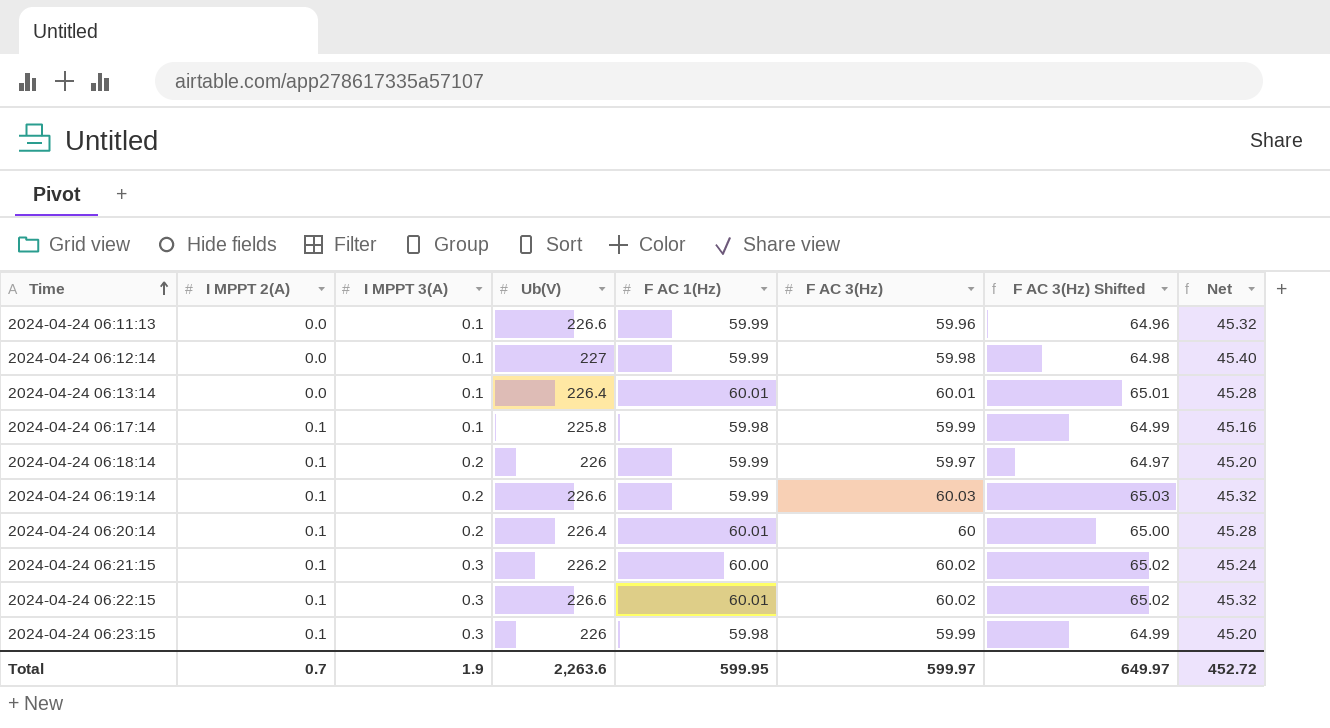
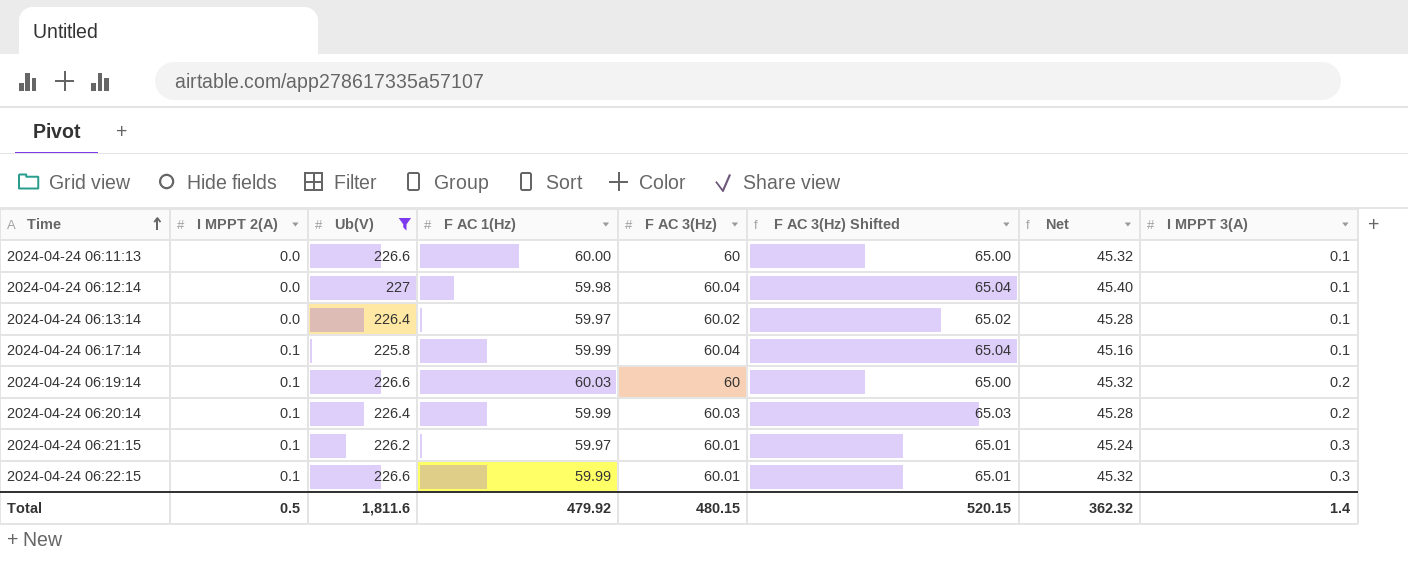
filter: none -> Ub(V) != 226
column I MPPT 3(A) | position: 3 -> 8
2024-04-24 06:11:13 | F AC 1(Hz): 59.99 -> 60.00
2024-04-24 06:11:13 | F AC 3(Hz): 59.96 -> 60
2024-04-24 06:11:13 | F AC 3(Hz) Shifted: 64.96 -> 65.00
2024-04-24 06:12:14 | F AC 1(Hz): 59.99 -> 59.98
2024-04-24 06:12:14 | F AC 3(Hz): 59.98 -> 60.04
2024-04-24 06:12:14 | F AC 3(Hz) Shifted: 64.98 -> 65.04
2024-04-24 06:13:14 | F AC 1(Hz): 60.01 -> 59.97
2024-04-24 06:13:14 | F AC 3(Hz): 60.01 -> 60.02
2024-04-24 06:13:14 | F AC 3(Hz) Shifted: 65.01 -> 65.02
2024-04-24 06:17:14 | F AC 1(Hz): 59.98 -> 59.99
2024-04-24 06:17:14 | F AC 3(Hz): 59.99 -> 60.04
2024-04-24 06:17:14 | F AC 3(Hz) Shifted: 64.99 -> 65.04
2024-04-24 06:19:14 | F AC 1(Hz): 59.99 -> 60.03
2024-04-24 06:19:14 | F AC 3(Hz): 60.03 -> 60
2024-04-24 06:19:14 | F AC 3(Hz) Shifted: 65.03 -> 65.00
2024-04-24 06:20:14 | F AC 1(Hz): 60.01 -> 59.99
2024-04-24 06:20:14 | F AC 3(Hz): 60 -> 60.03
2024-04-24 06:20:14 | F AC 3(Hz) Shifted: 65.00 -> 65.03
2024-04-24 06:21:15 | F AC 1(Hz): 60.00 -> 59.97
2024-04-24 06:21:15 | F AC 3(Hz): 60.02 -> 60.01
2024-04-24 06:21:15 | F AC 3(Hz) Shifted: 65.02 -> 65.01
2024-04-24 06:22:15 | F AC 1(Hz): 60.01 -> 59.99
2024-04-24 06:22:15 | F AC 3(Hz): 60.02 -> 60.01
2024-04-24 06:22:15 | F AC 3(Hz) Shifted: 65.02 -> 65.01
Total | I MPPT 2(A): 0.7 -> 0.5
Total | Ub(V): 2,263.6 -> 1,811.6
Total | F AC 1(Hz): 599.95 -> 479.92
Total | F AC 3(Hz): 599.97 -> 480.15
Total | F AC 3(Hz) Shifted: 649.97 -> 520.15
Total | Net: 452.72 -> 362.32
Total | I MPPT 3(A): 1.9 -> 1.4

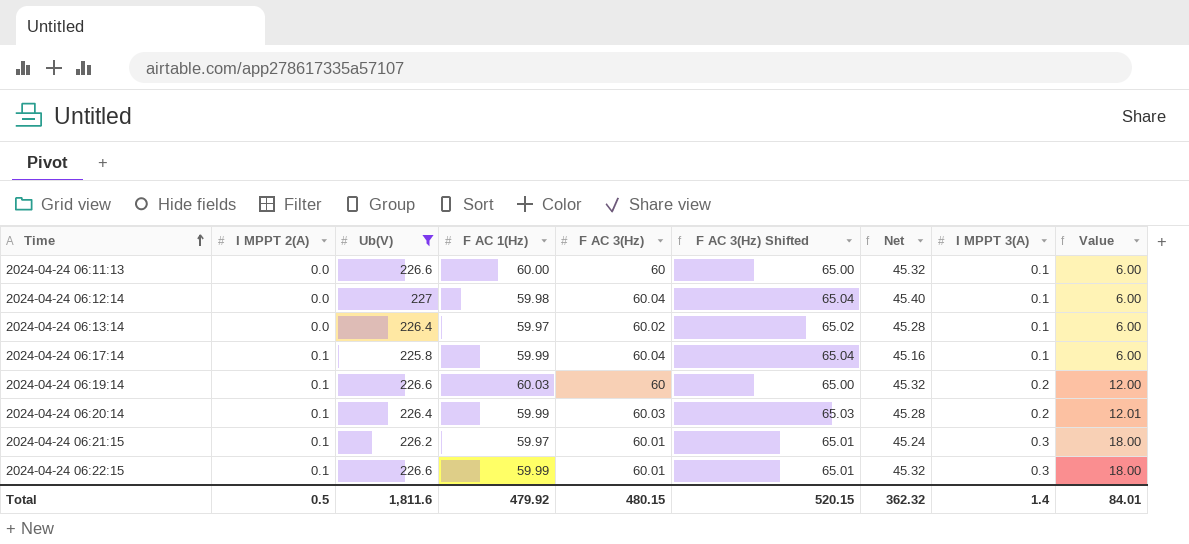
column Value | formula: none -> [F AC 3(Hz)] * [I MPPT 3(A)]

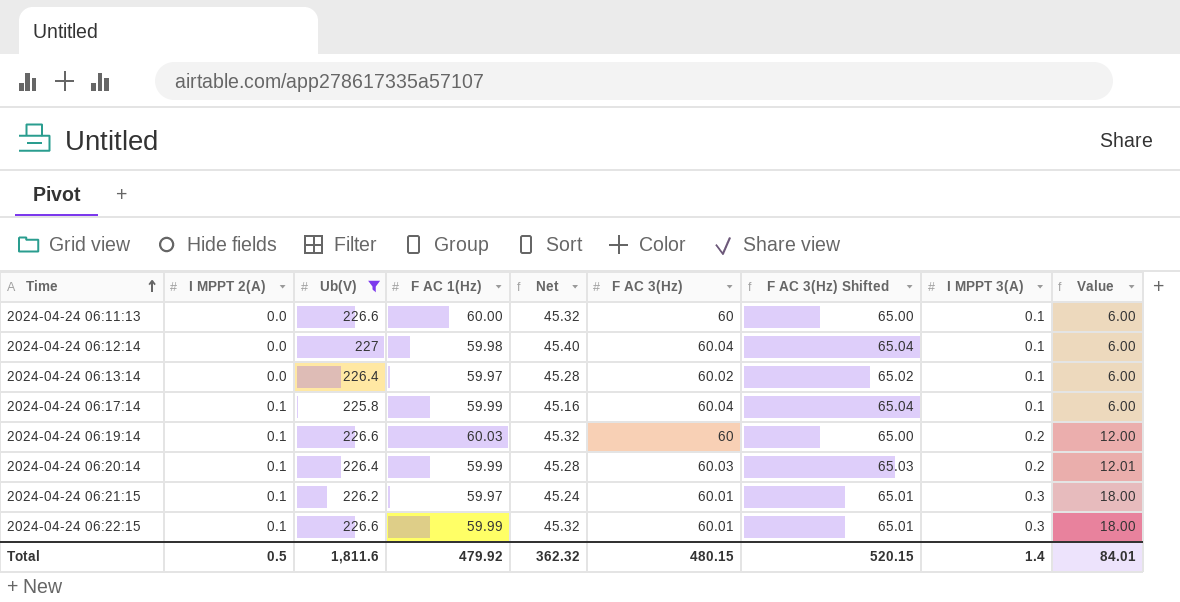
column Net | position: 7 -> 5

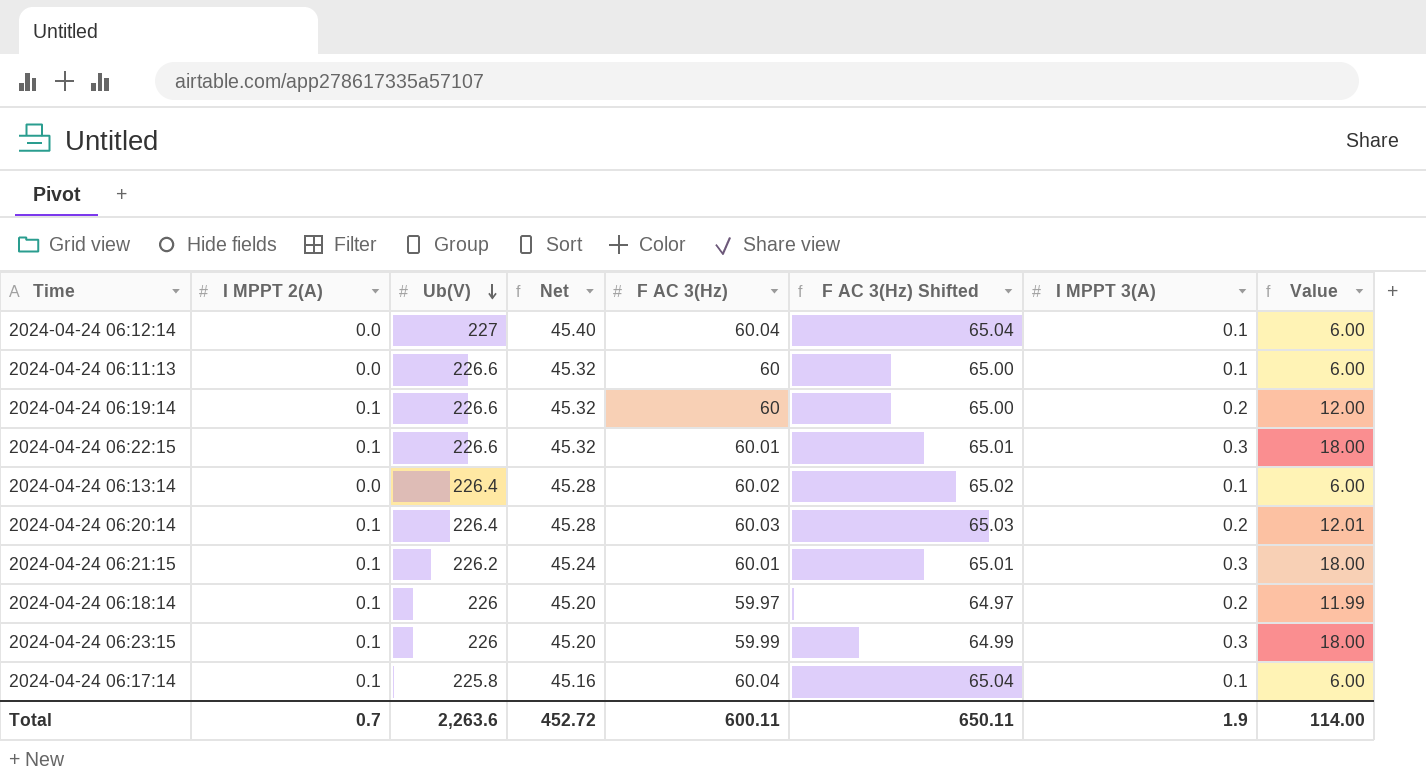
filter: Ub(V) != 226 -> none
row order: Time ascending -> Ub(V) descending
column F AC 1(Hz) | position: 4 -> none
Total | I MPPT 2(A): 0.5 -> 0.7
Total | Ub(V): 1,811.6 -> 2,263.6
Total | Net: 362.32 -> 452.72
Total | F AC 3(Hz): 480.15 -> 600.11
Total | F AC 3(Hz) Shifted: 520.15 -> 650.11
Total | I MPPT 3(A): 1.4 -> 1.9
Total | Value: 84.01 -> 114.00

